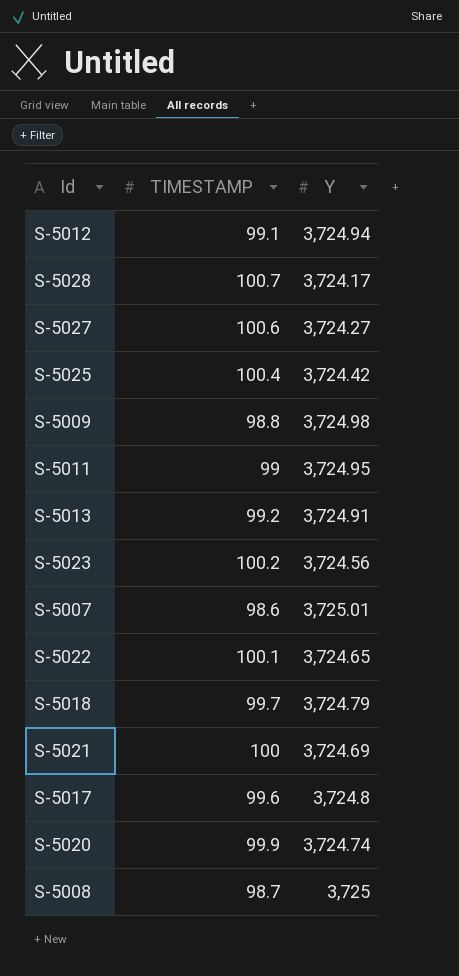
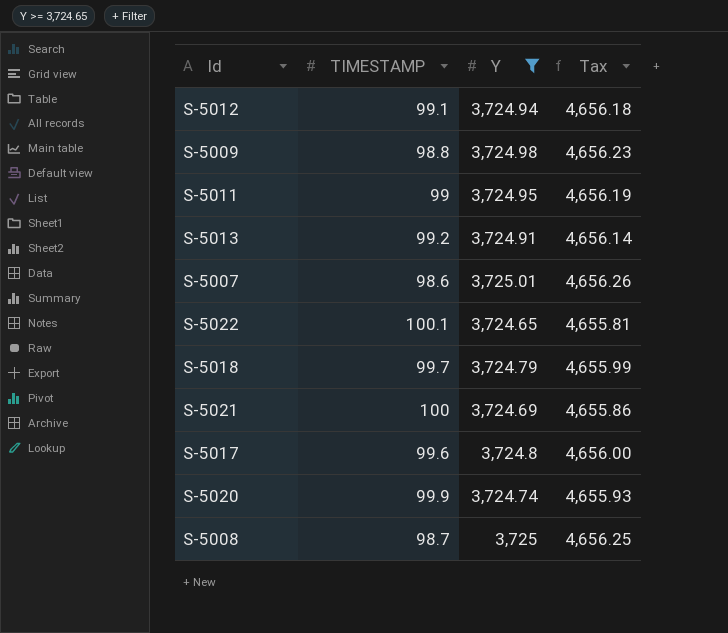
filter: none -> Y >= 3,724.65
column Tax | formula: none -> [Y] * 1.25

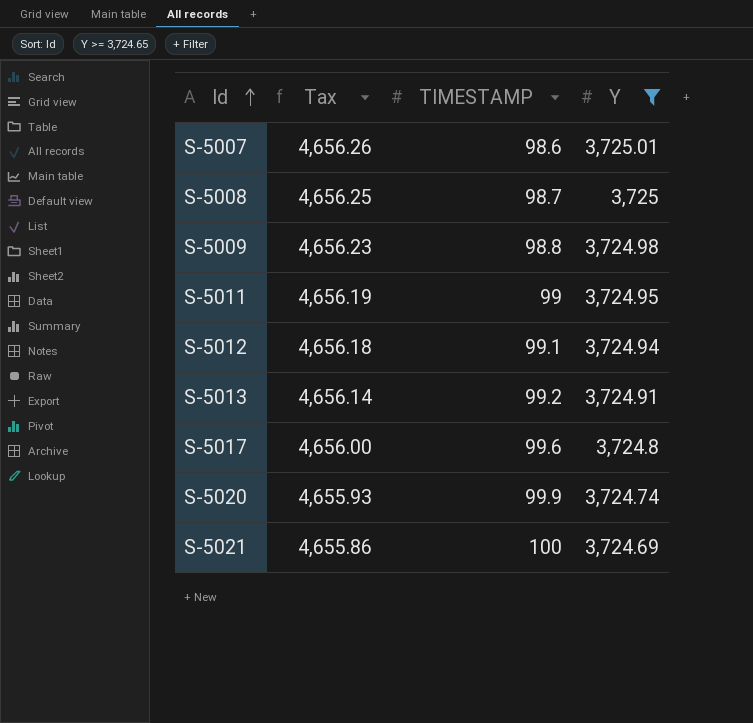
row order: none -> Id ascending
column Tax | position: 4 -> 2
row S-5022: 100.1 | 3,724.65 | 4,655.81 -> none
row S-5018: 99.7 | 3,724.79 | 4,655.99 -> none

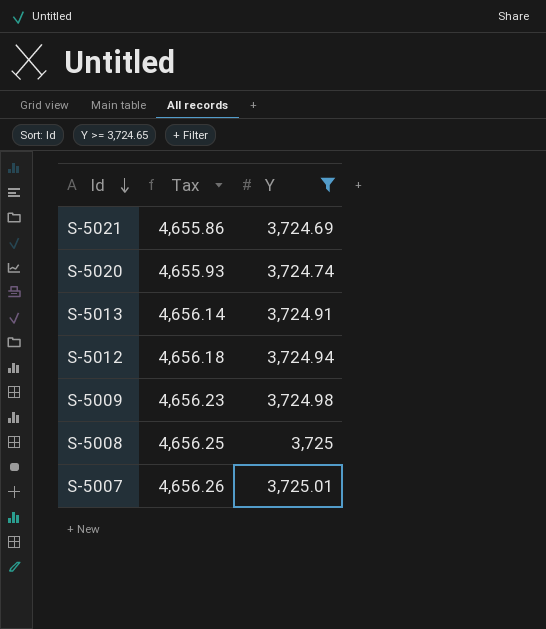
row order: Id ascending -> Id descending
column TIMESTAMP | position: 3 -> none
row S-5011: 4,656.19 | 99 | 3,724.95 -> none
row S-5017: 4,656.00 | 99.6 | 3,724.8 -> none

